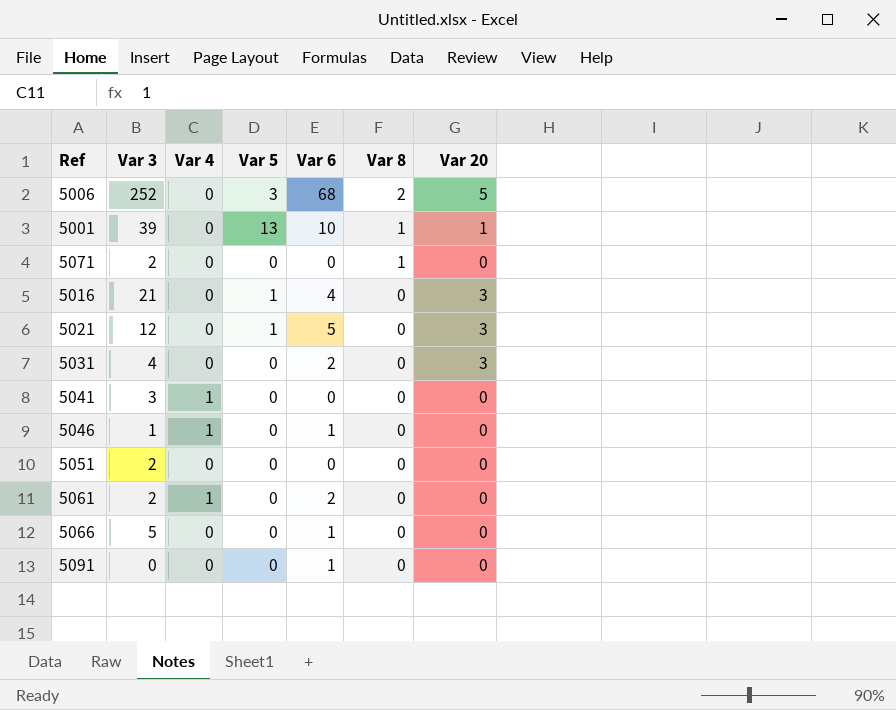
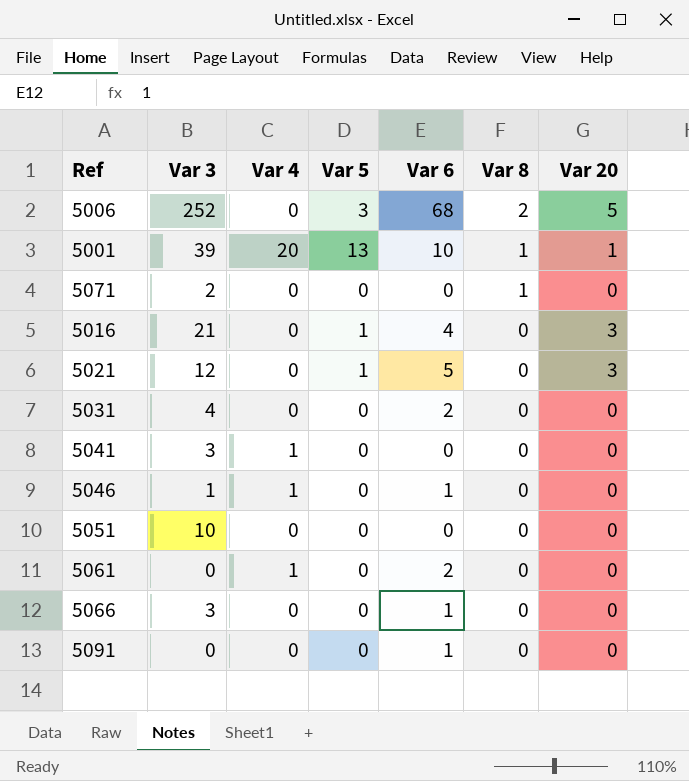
5001 | Var 4: 0 -> 20
5031 | Var 20: 3 -> 0
5051 | Var 3: 2 -> 10
5061 | Var 3: 2 -> 0
5066 | Var 3: 5 -> 3

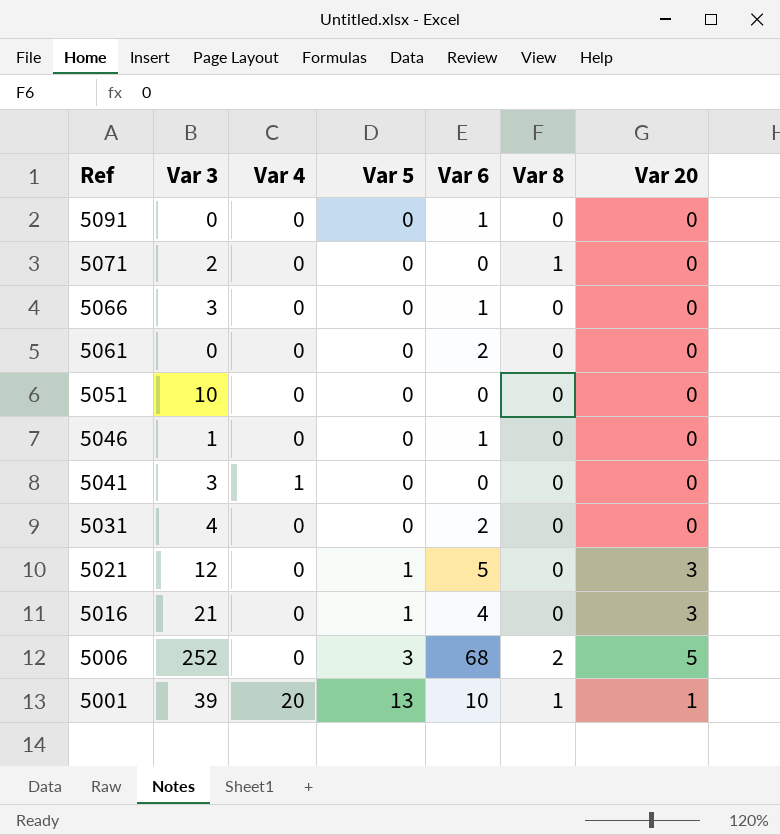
row order: Var 8 descending -> Ref descending
5061 | Var 4: 1 -> 0
5046 | Var 4: 1 -> 0

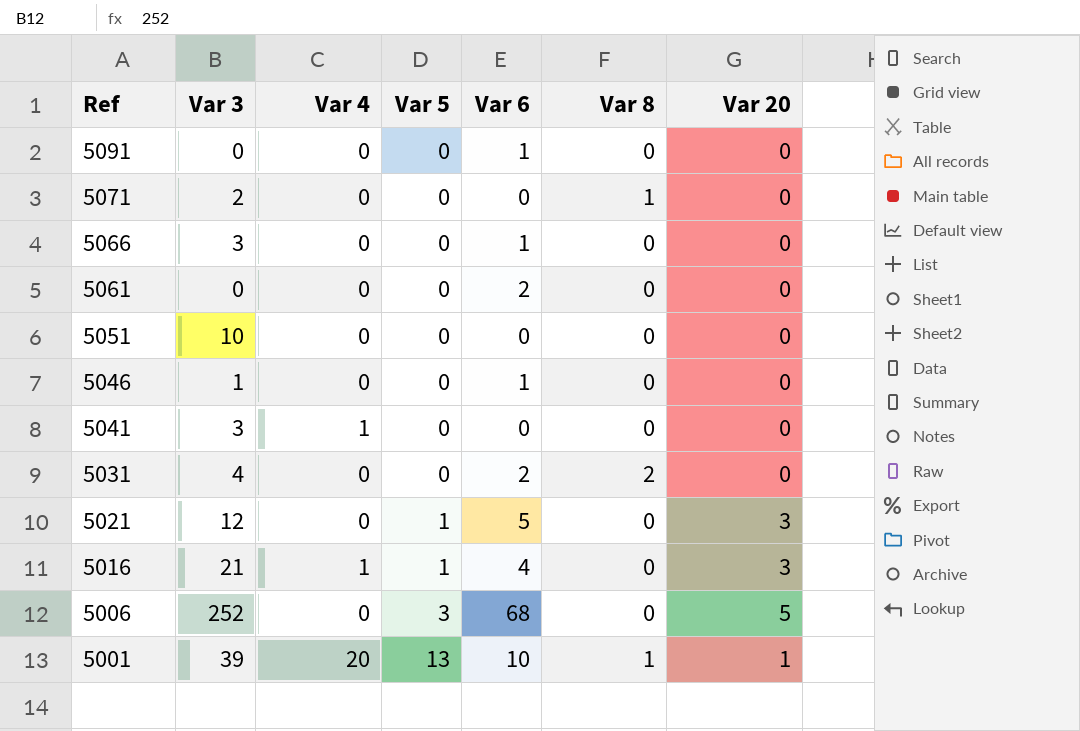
5031 | Var 8: 0 -> 2
5016 | Var 4: 0 -> 1
5006 | Var 8: 2 -> 0

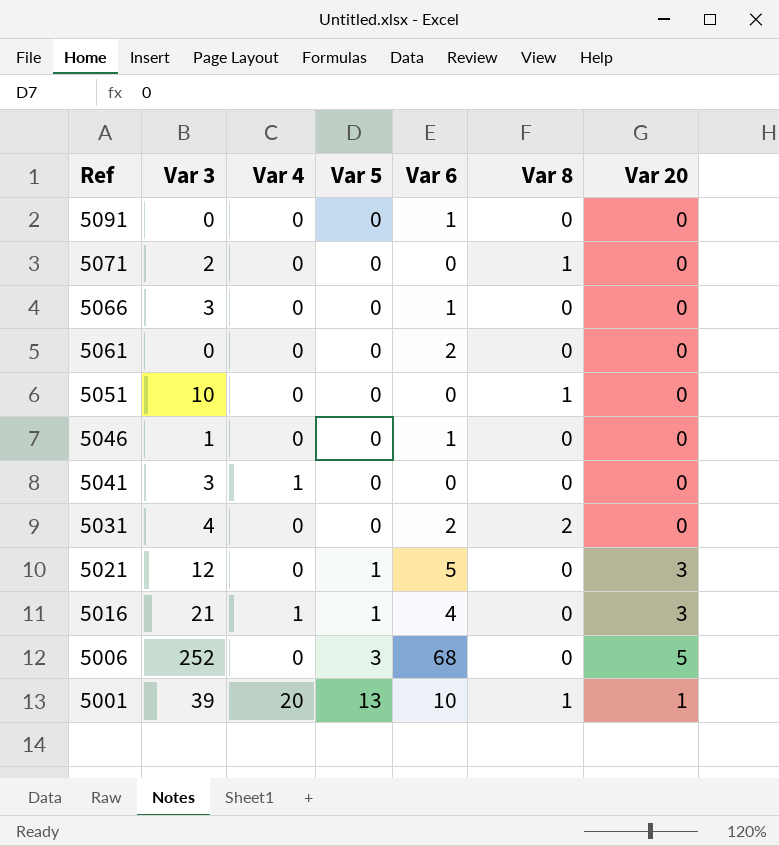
5051 | Var 8: 0 -> 1

